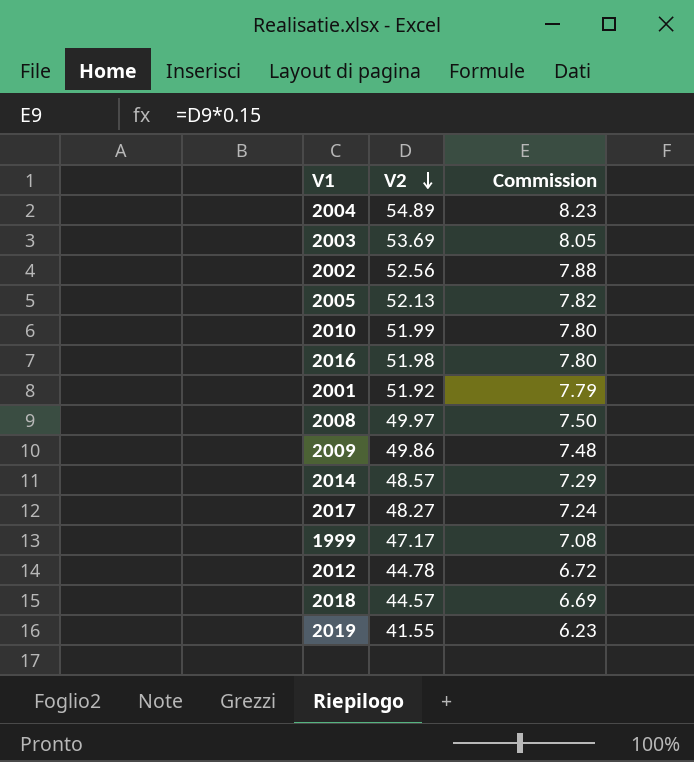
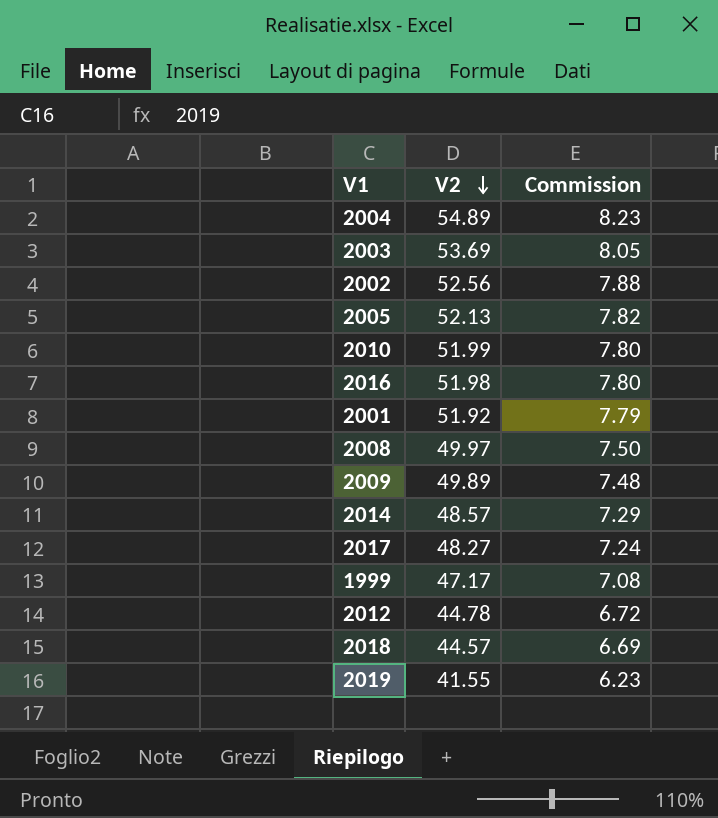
2009 | V2: 49.86 -> 49.89

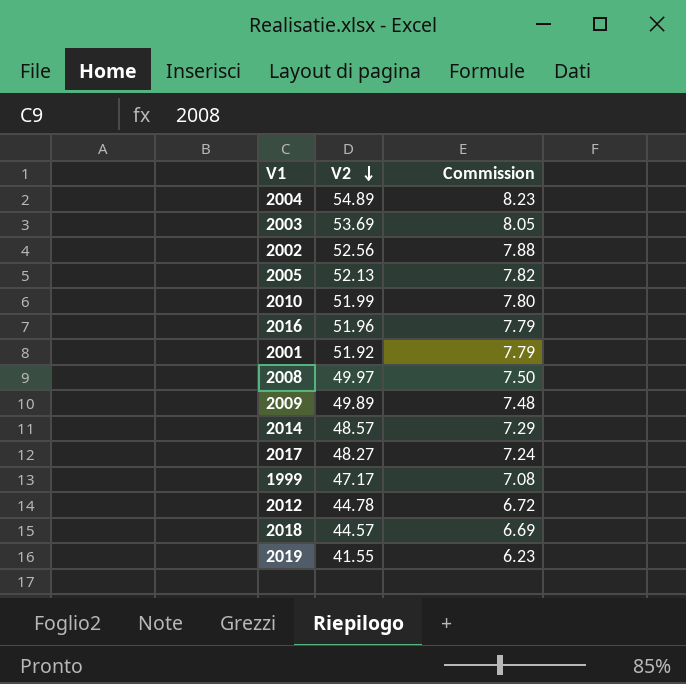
2016 | V2: 51.98 -> 51.96
2016 | Commission: 7.80 -> 7.79

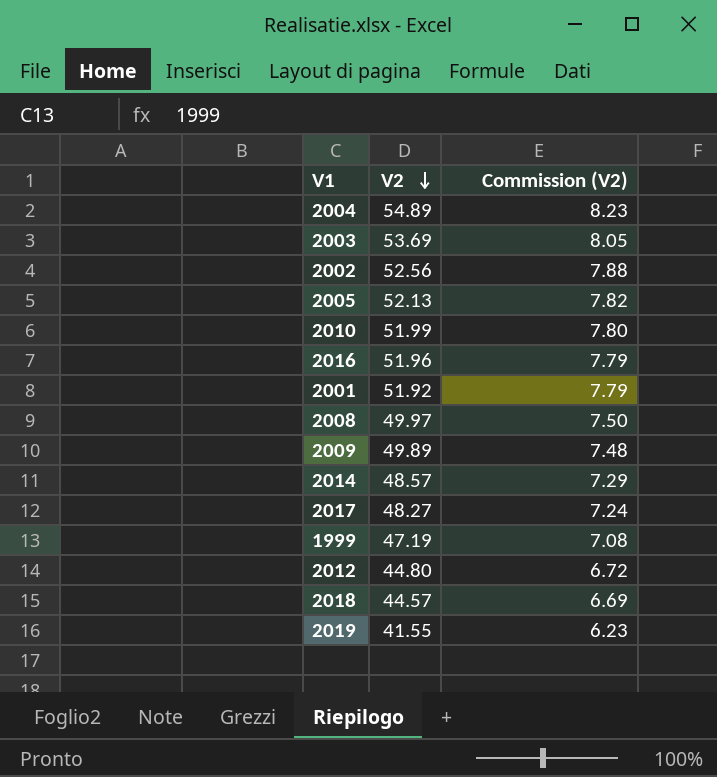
column name: Commission -> Commission (V2)
1999 | V2: 47.17 -> 47.19
2012 | V2: 44.78 -> 44.80

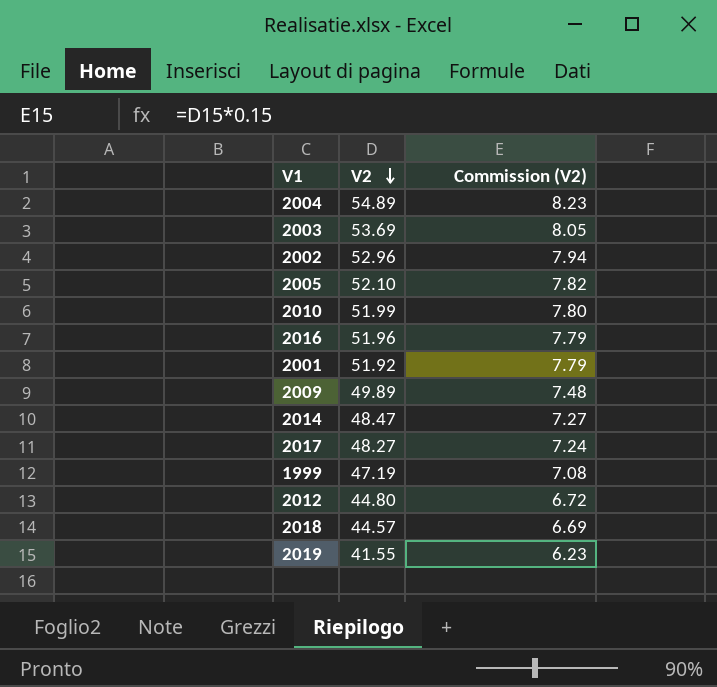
row 2008: 49.97 | 7.50 -> none
2002 | V2: 52.56 -> 52.96
2002 | Commission (V2): 7.88 -> 7.94
2005 | V2: 52.13 -> 52.10
2014 | V2: 48.57 -> 48.47
2014 | Commission (V2): 7.29 -> 7.27

